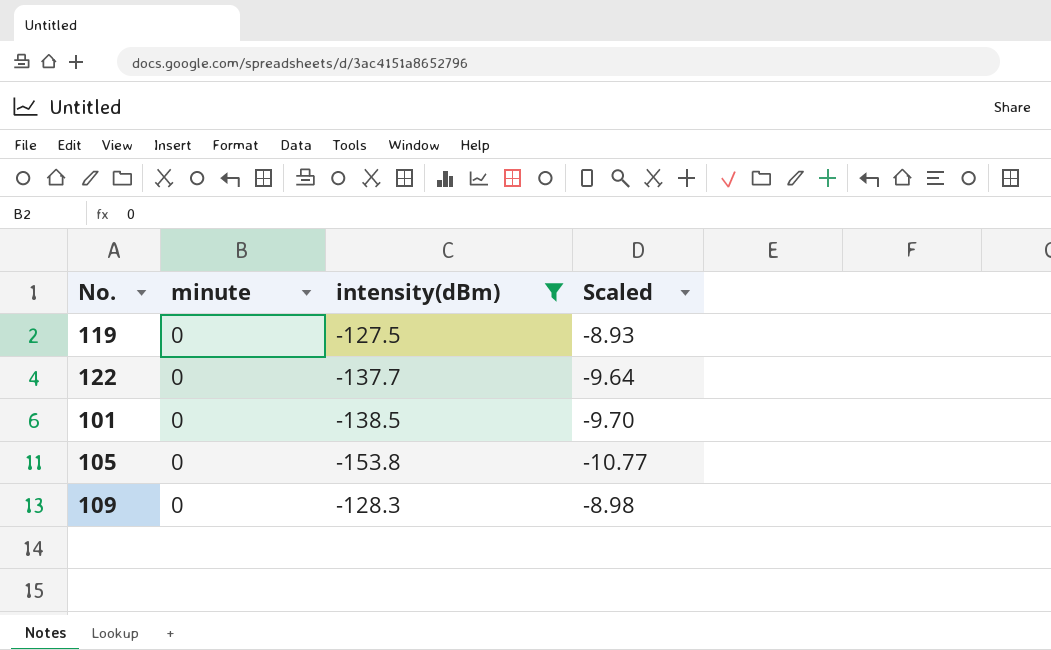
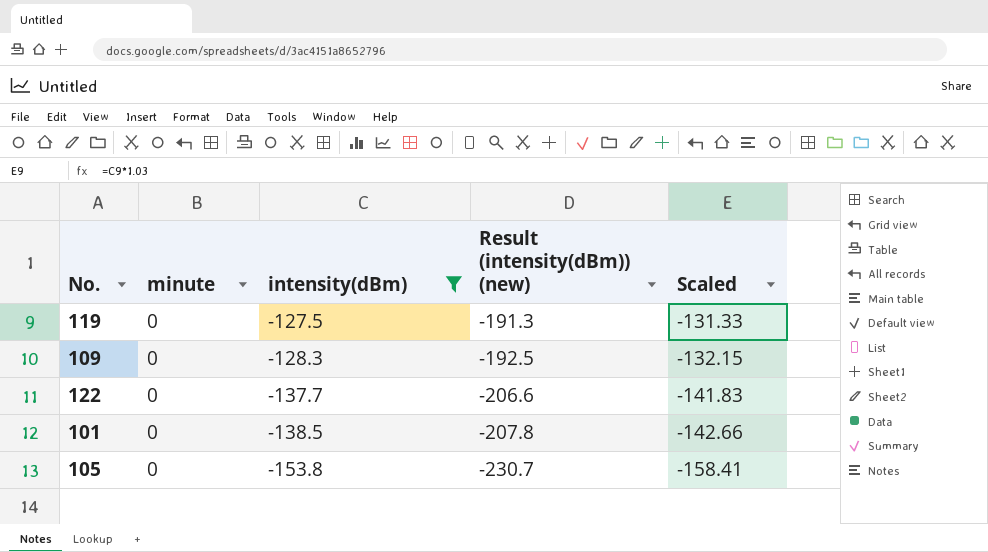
row order: none -> intensity(dBm) descending
column Result (intensity(dBm)) (new) | formula: none -> [intensity(dBm)] * 1.5
column Scaled | formula: [intensity(dBm)] * 0.07 -> [intensity(dBm)] * 1.03

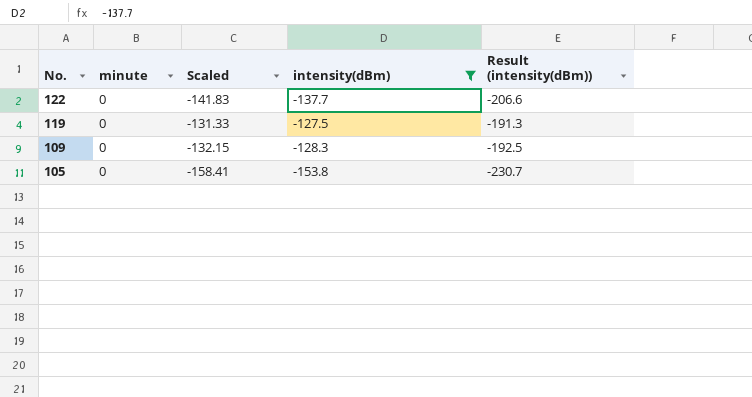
row order: intensity(dBm) descending -> No. descending
column Scaled | position: 5 -> 3
column name: Result (intensity(dBm)) (new) -> Result (intensity(dBm))
row 101: 0 | -138.5 | -207.8 | -142.66 -> none

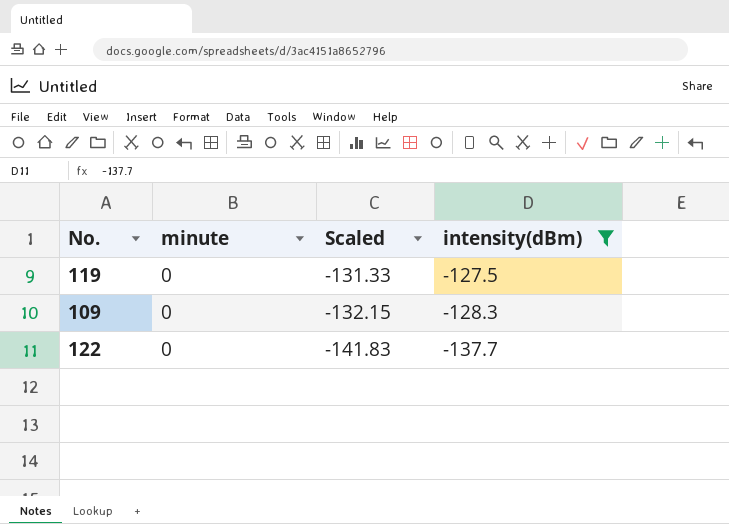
row order: No. descending -> Scaled descending
column Result (intensity(dBm)) | formula: [intensity(dBm)] * 1.5 -> none
row 105: 0 | -158.41 | -153.8 | -230.7 -> none

